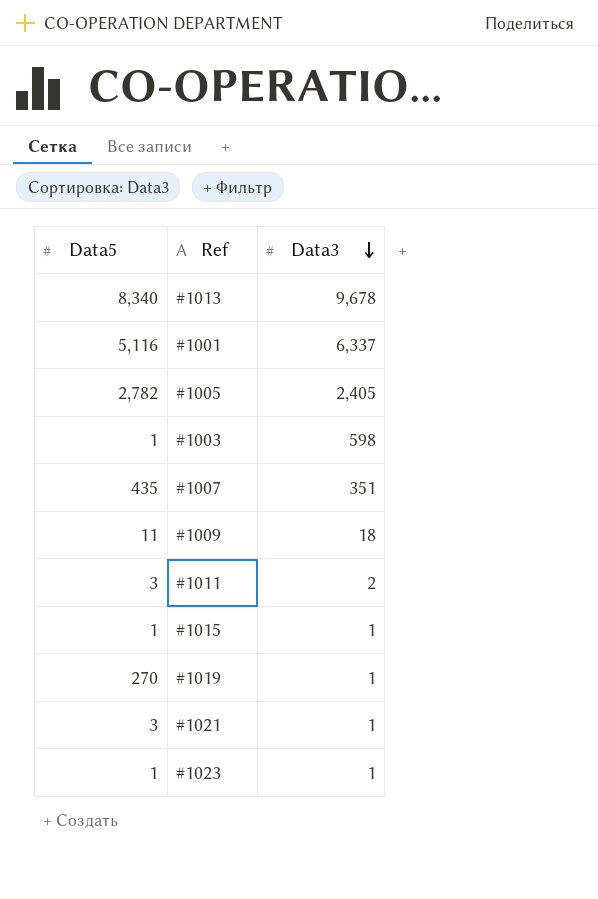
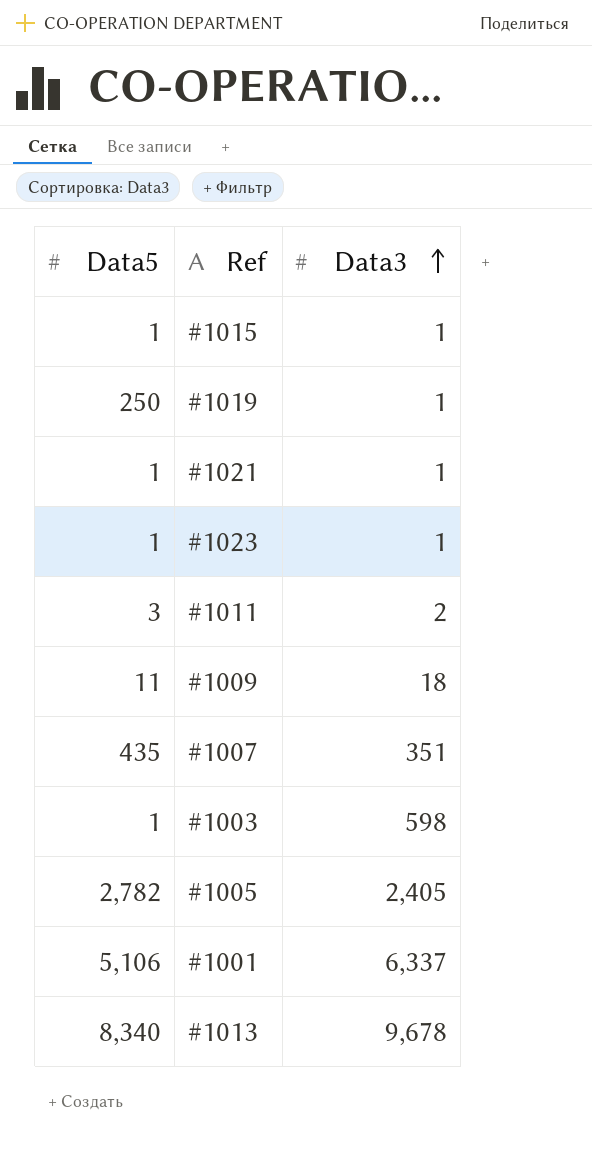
row order: Data3 descending -> Data3 ascending
#1019 | Data5: 270 -> 250
#1021 | Data5: 3 -> 1
#1001 | Data5: 5,116 -> 5,106

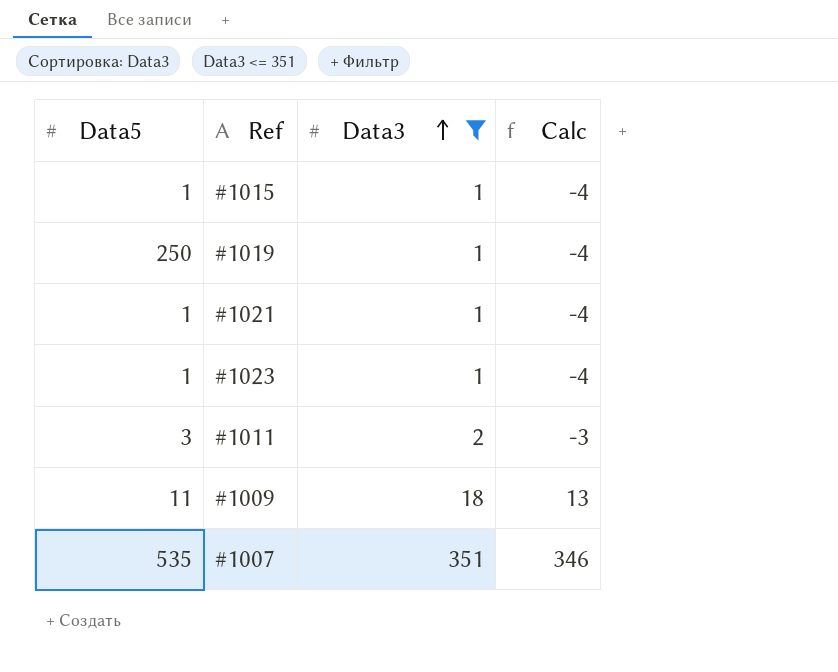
filter: none -> Data3 <= 351
column Calc | formula: none -> [Data3] - 5
#1007 | Data5: 435 -> 535

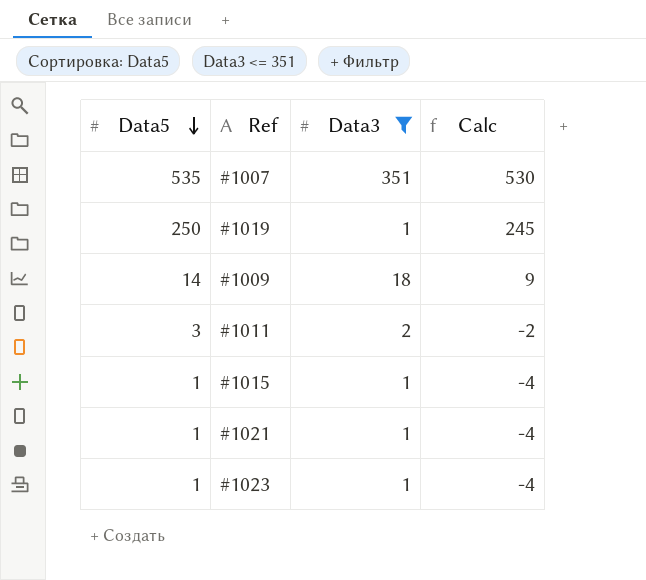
row order: Data3 ascending -> Data5 descending
column Calc | formula: [Data3] - 5 -> [Data5] - 5
#1009 | Data5: 11 -> 14

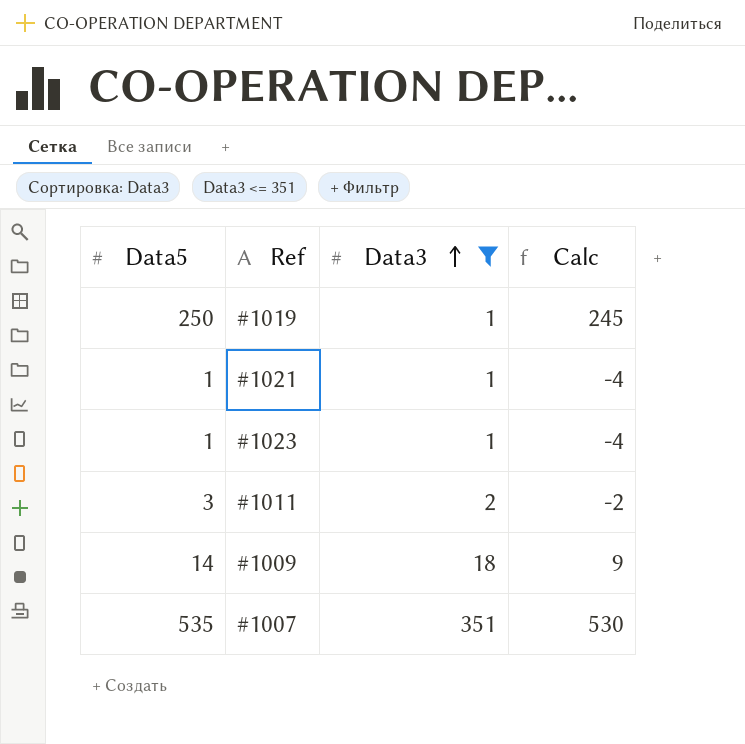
row order: Data5 descending -> Data3 ascending
row #1015: 1 | 1 | -4 -> none

